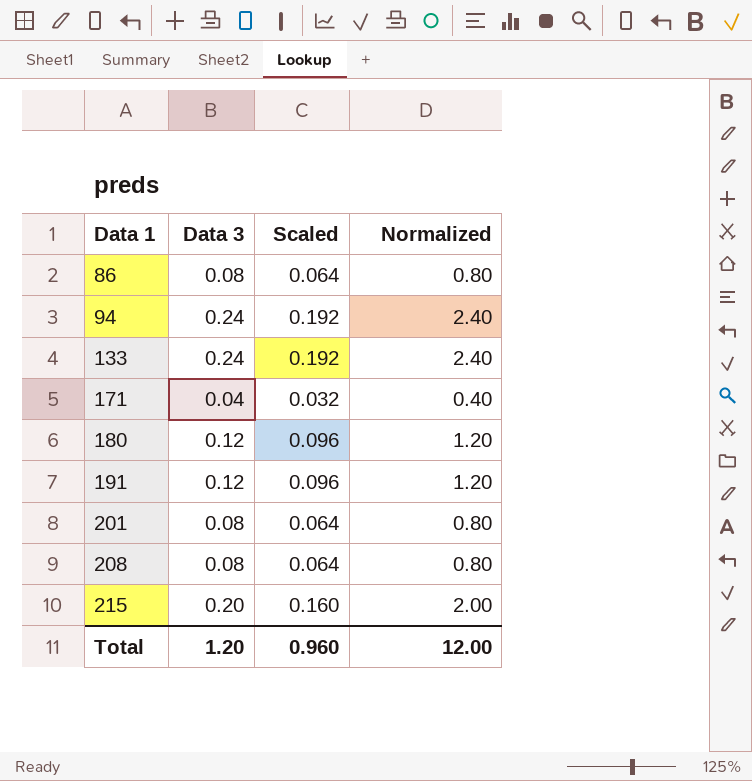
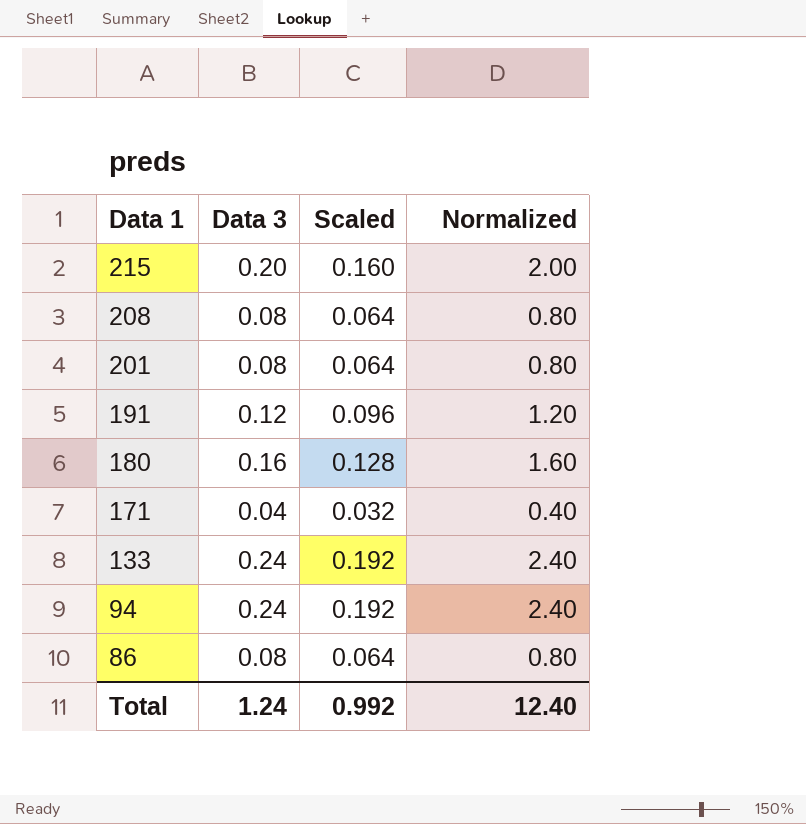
row order: Data 1 ascending -> Data 1 descending
180 | Data 3: 0.12 -> 0.16
180 | Scaled: 0.096 -> 0.128
180 | Normalized: 1.20 -> 1.60
Total | Data 3: 1.20 -> 1.24
Total | Scaled: 0.960 -> 0.992
Total | Normalized: 12.00 -> 12.40

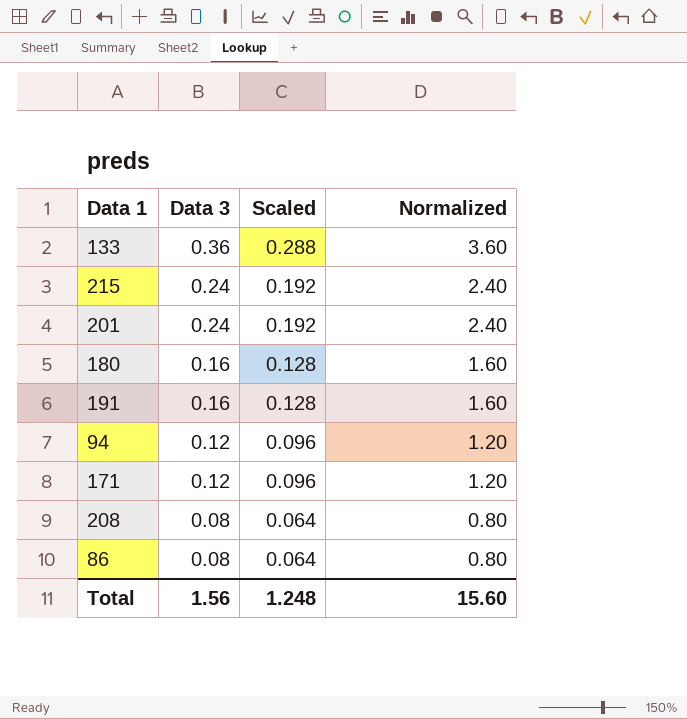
row order: Data 1 descending -> Data 3 descending
133 | Data 3: 0.24 -> 0.36
133 | Scaled: 0.192 -> 0.288
133 | Normalized: 2.40 -> 3.60
215 | Data 3: 0.20 -> 0.24
215 | Scaled: 0.160 -> 0.192
215 | Normalized: 2.00 -> 2.40
201 | Data 3: 0.08 -> 0.24
201 | Scaled: 0.064 -> 0.192
201 | Normalized: 0.80 -> 2.40
191 | Data 3: 0.12 -> 0.16
191 | Scaled: 0.096 -> 0.128
191 | Normalized: 1.20 -> 1.60
94 | Data 3: 0.24 -> 0.12
94 | Scaled: 0.192 -> 0.096
94 | Normalized: 2.40 -> 1.20
171 | Data 3: 0.04 -> 0.12
171 | Scaled: 0.032 -> 0.096
171 | Normalized: 0.40 -> 1.20
Total | Data 3: 1.24 -> 1.56
Total | Scaled: 0.992 -> 1.248
Total | Normalized: 12.40 -> 15.60

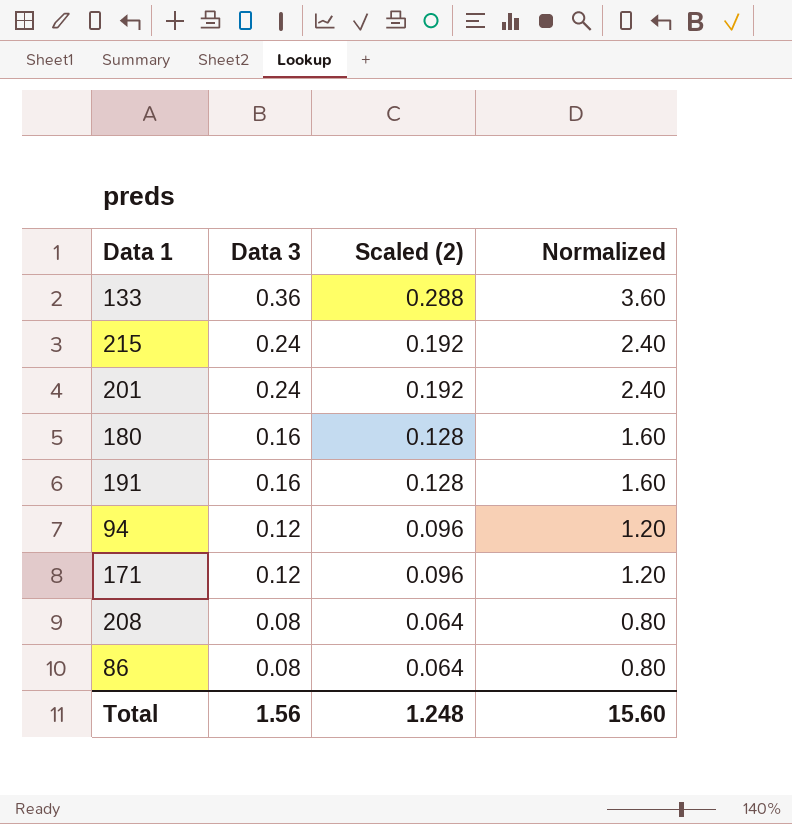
column name: Scaled -> Scaled (2)

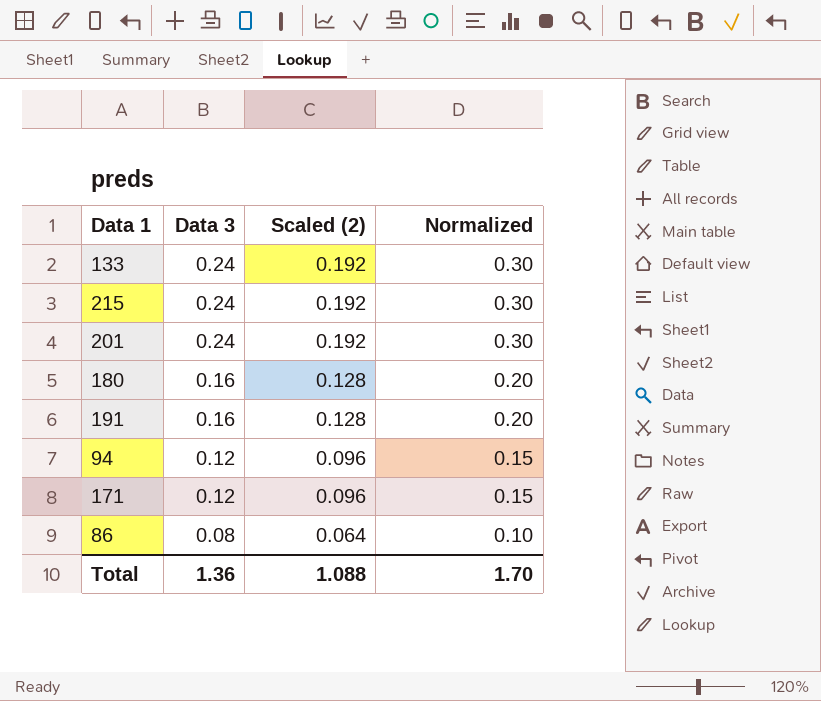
column Normalized | formula: [Data 3] * 10 -> [Data 3] * 1.25
row 208: 0.08 | 0.064 | 0.80 -> none
133 | Data 3: 0.36 -> 0.24
133 | Scaled (2): 0.288 -> 0.192
Total | Data 3: 1.56 -> 1.36
Total | Scaled (2): 1.248 -> 1.088
Total | Normalized: 15.60 -> 1.70

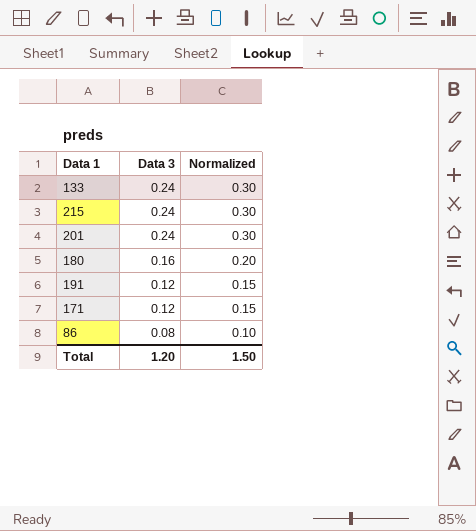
column Scaled (2) | formula: [Data 3] * 0.8 -> none
row 94: 0.12 | 0.096 | 0.15 -> none
191 | Data 3: 0.16 -> 0.12
191 | Normalized: 0.20 -> 0.15
Total | Data 3: 1.36 -> 1.20
Total | Normalized: 1.70 -> 1.50

